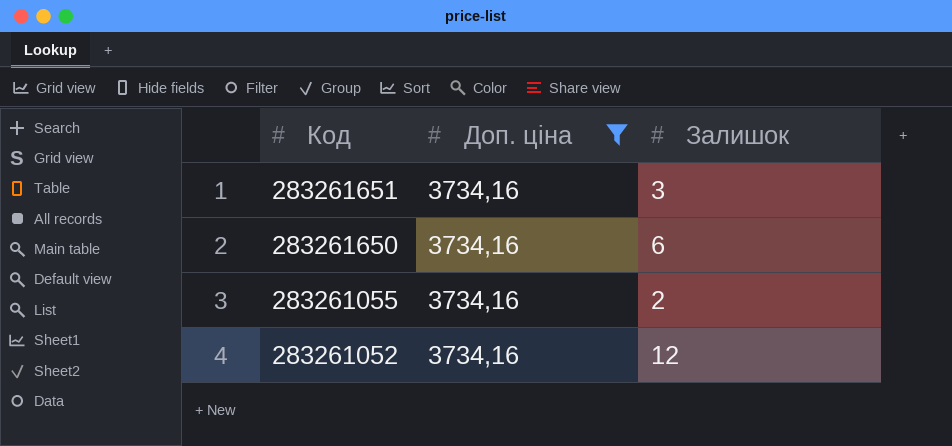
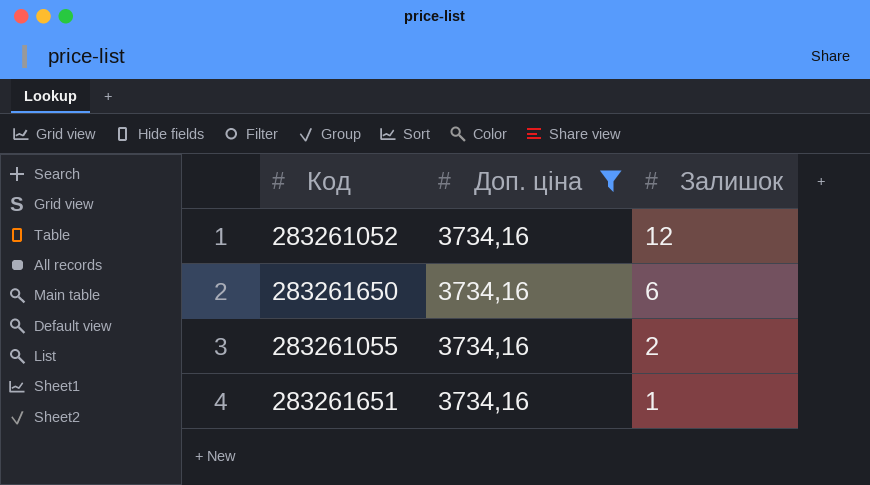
row order: Код descending -> Залишок descending
283261651 | Залишок: 3 -> 1

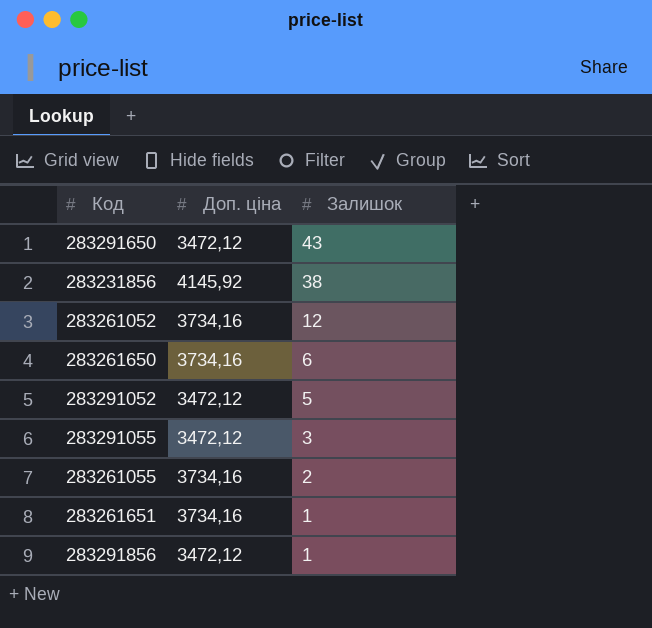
filter: Доп. ціна = 3734,16 -> none

